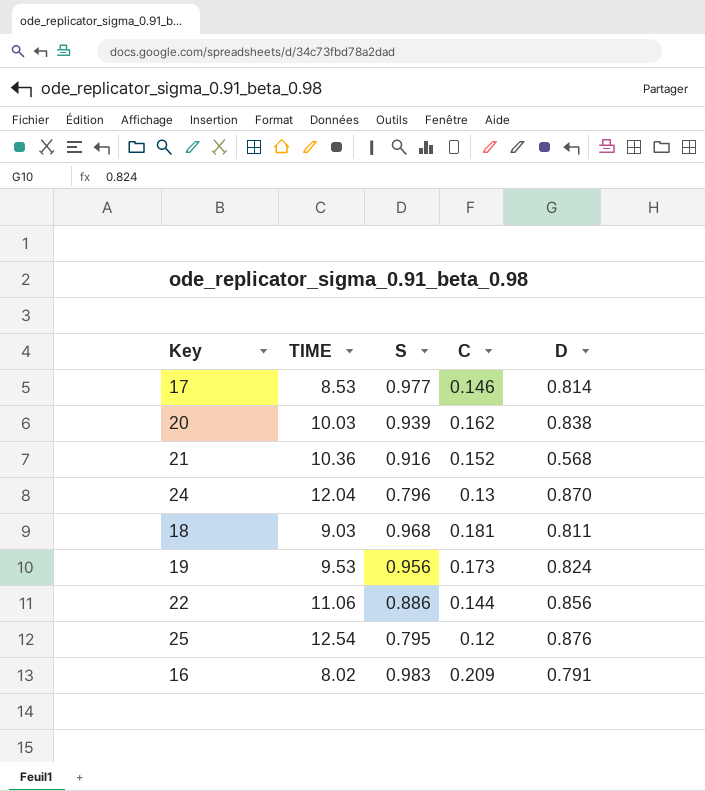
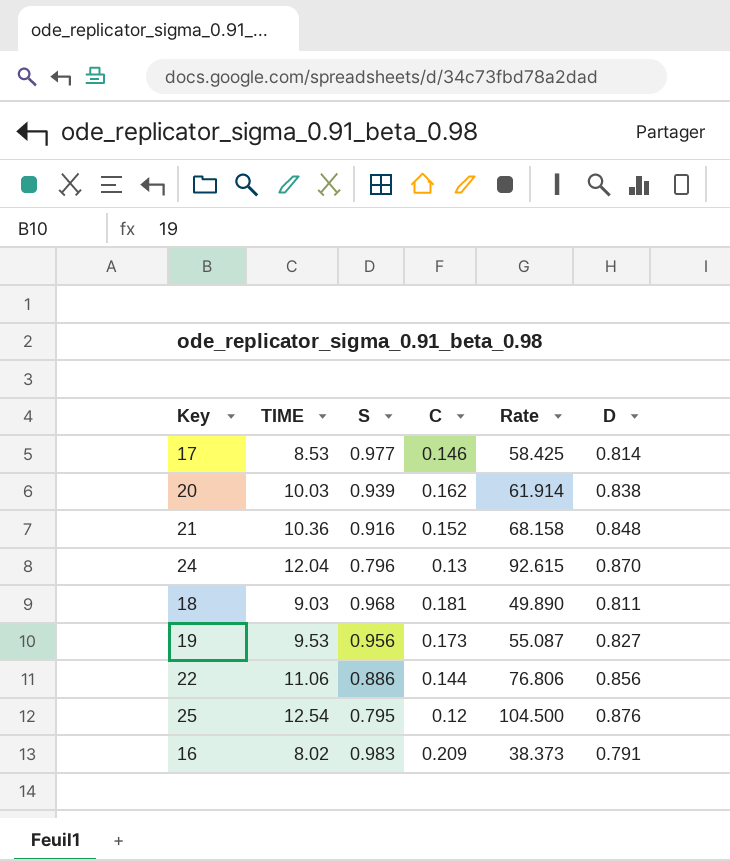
column Rate | formula: none -> [TIME] / [C]
21 | D: 0.568 -> 0.848
19 | D: 0.824 -> 0.827

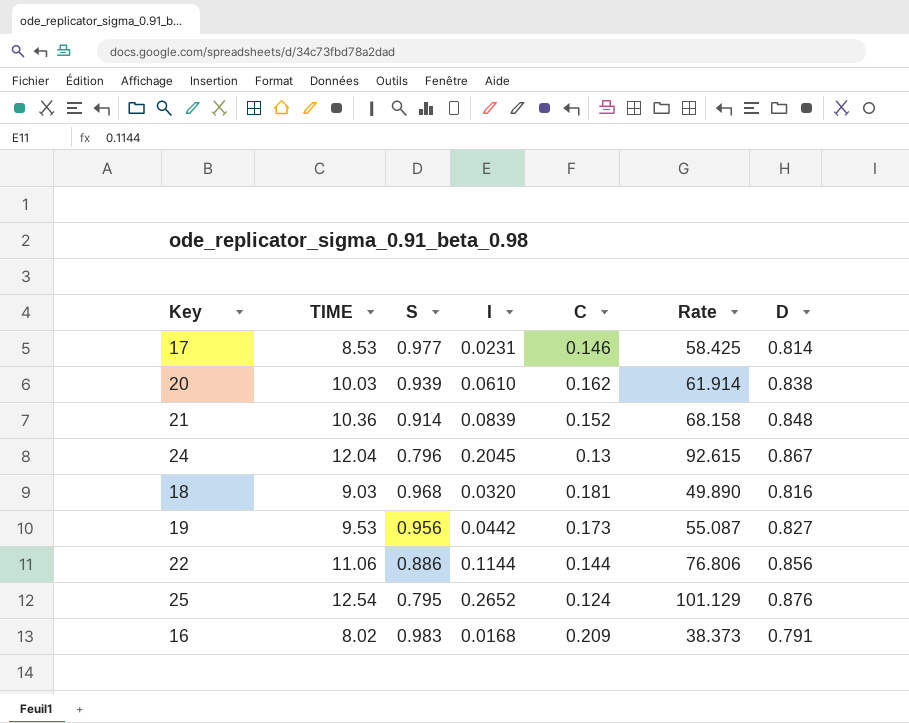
column I | position: none -> 4
21 | S: 0.916 -> 0.914
24 | D: 0.870 -> 0.867
18 | D: 0.811 -> 0.816
25 | C: 0.12 -> 0.124
25 | Rate: 104.500 -> 101.129

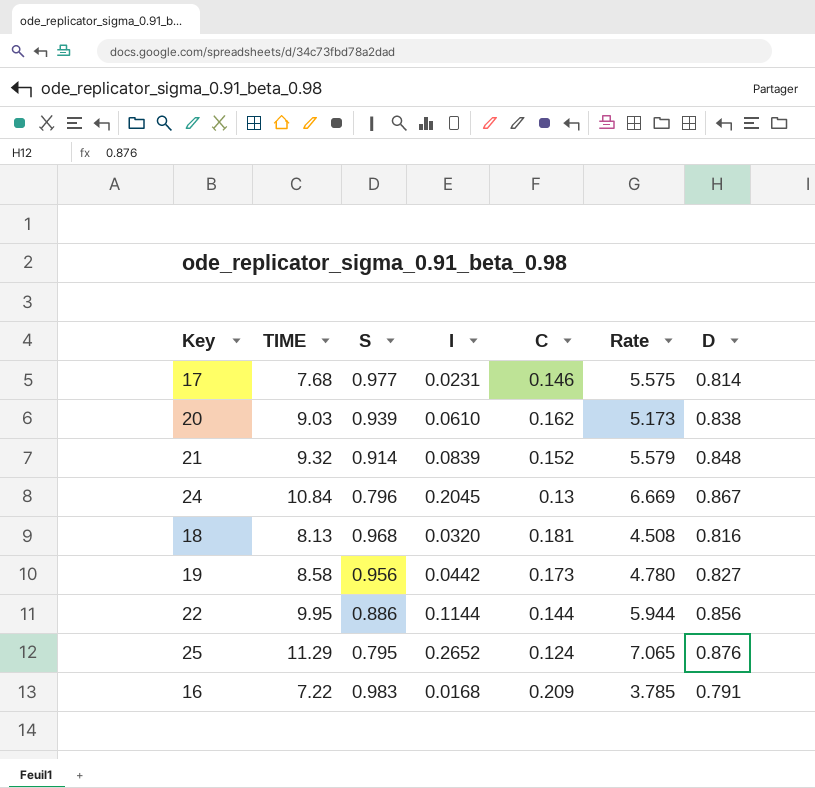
column Rate | formula: [TIME] / [C] -> [D] / [C]
17 | TIME: 8.53 -> 7.68
20 | TIME: 10.03 -> 9.03
21 | TIME: 10.36 -> 9.32
24 | TIME: 12.04 -> 10.84
18 | TIME: 9.03 -> 8.13
19 | TIME: 9.53 -> 8.58
22 | TIME: 11.06 -> 9.95
25 | TIME: 12.54 -> 11.29
16 | TIME: 8.02 -> 7.22

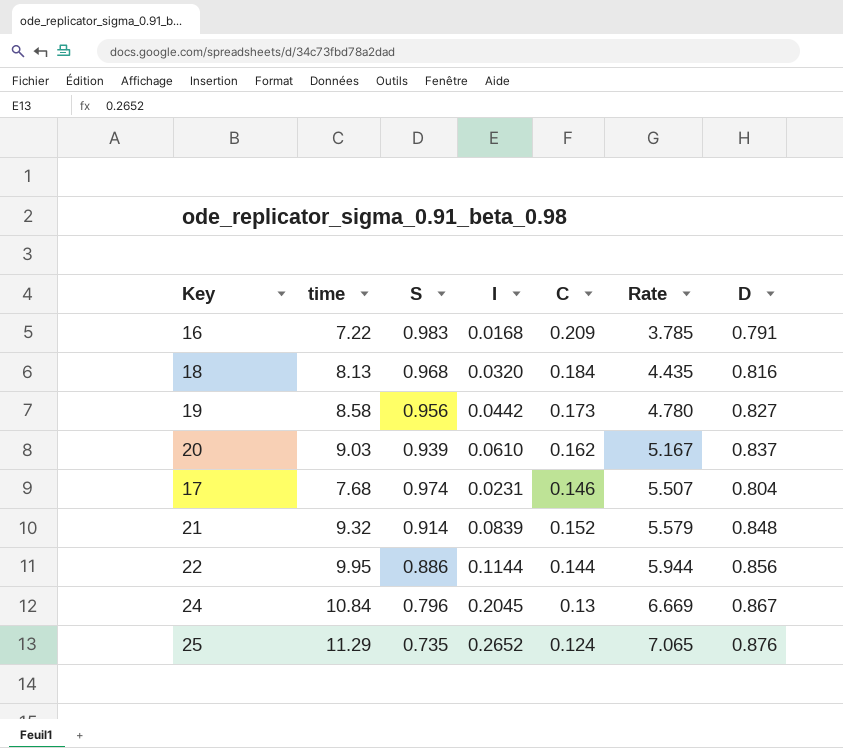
row order: none -> Rate ascending
column name: TIME -> time
18 | C: 0.181 -> 0.184
18 | Rate: 4.508 -> 4.435
20 | Rate: 5.173 -> 5.167
20 | D: 0.838 -> 0.837
17 | S: 0.977 -> 0.974
17 | Rate: 5.575 -> 5.507
17 | D: 0.814 -> 0.804
25 | S: 0.795 -> 0.735

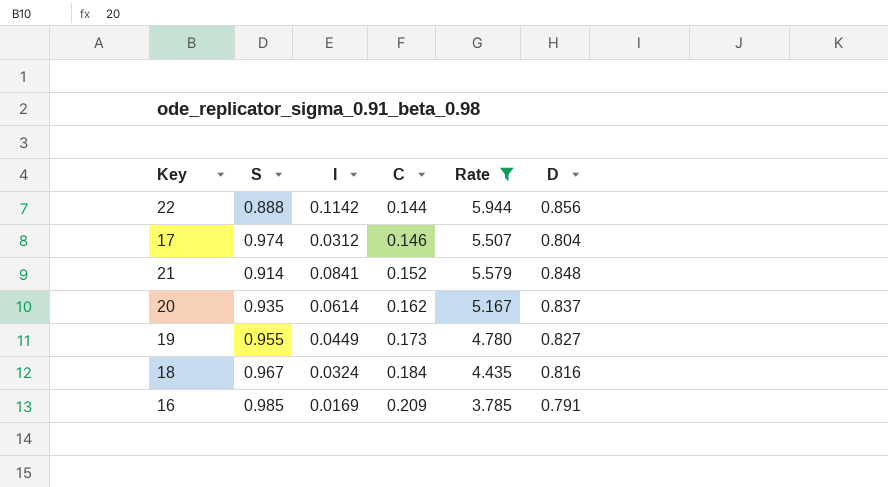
filter: none -> Rate <= 5.944
row order: Rate ascending -> C ascending
column time | position: 2 -> none
22 | S: 0.886 -> 0.888
22 | I: 0.1144 -> 0.1142
17 | I: 0.0231 -> 0.0312
21 | I: 0.0839 -> 0.0841
20 | S: 0.939 -> 0.935
20 | I: 0.0610 -> 0.0614
19 | S: 0.956 -> 0.955
19 | I: 0.0442 -> 0.0449
18 | S: 0.968 -> 0.967
18 | I: 0.0320 -> 0.0324
16 | S: 0.983 -> 0.985
16 | I: 0.0168 -> 0.0169

